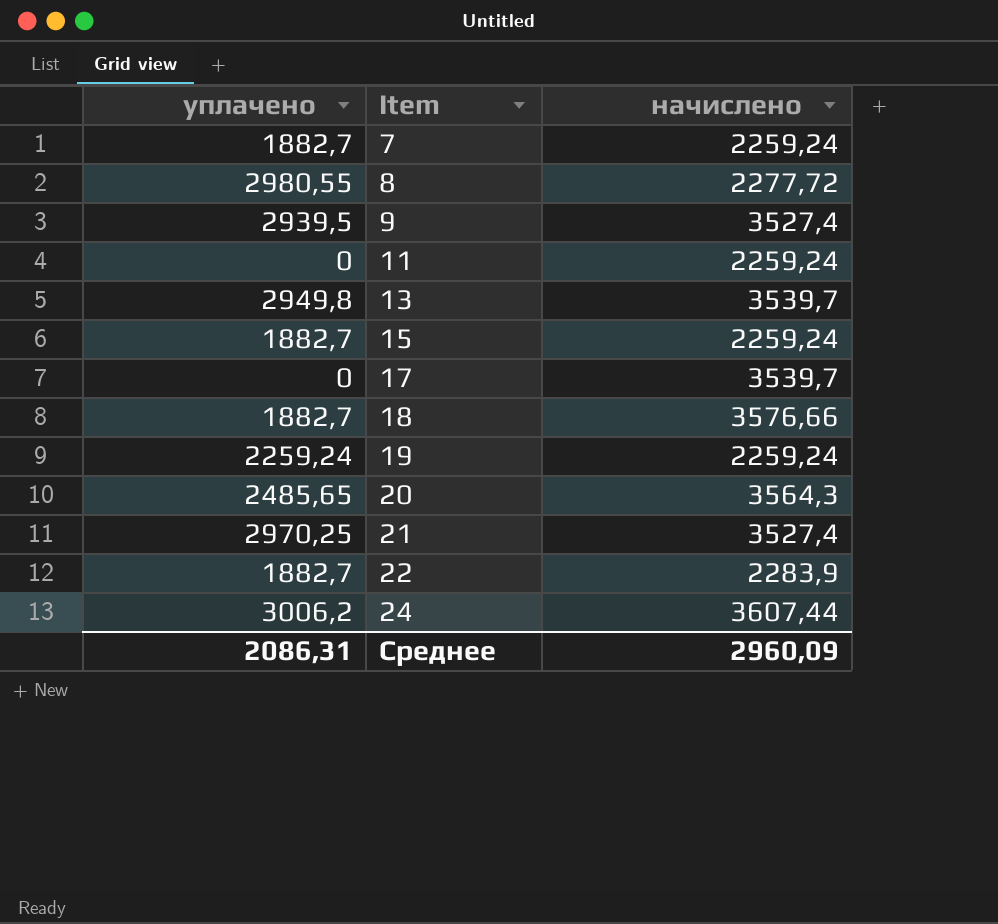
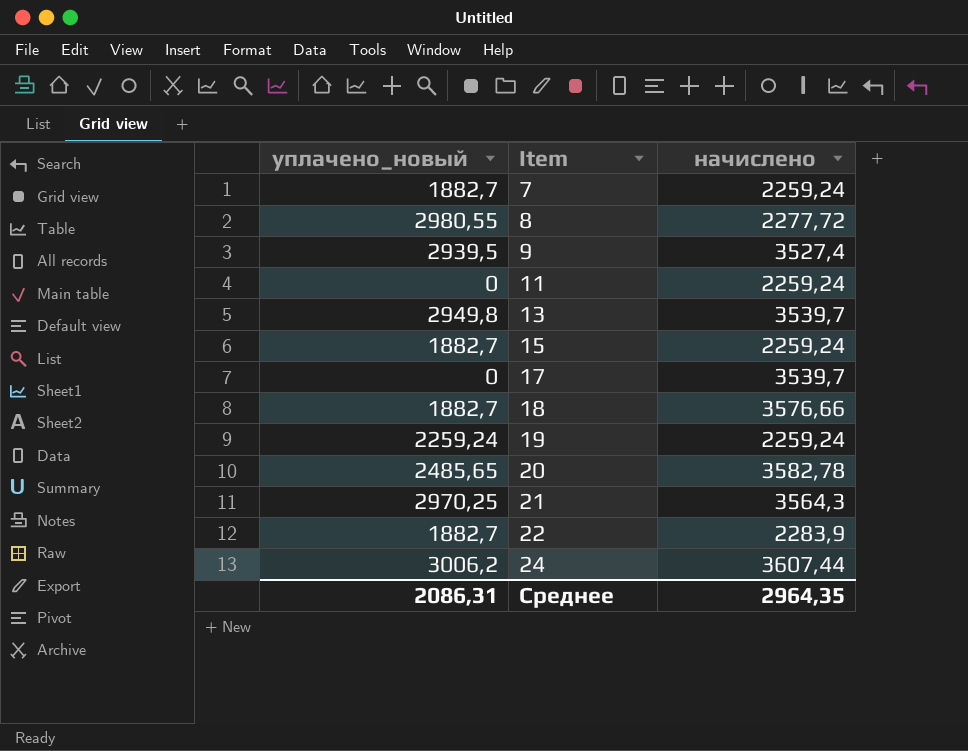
column name: уплачено -> уплачено_новый
20 | начислено: 3564,3 -> 3582,78
21 | начислено: 3527,4 -> 3564,3
Среднее | начислено: 2960,09 -> 2964,35

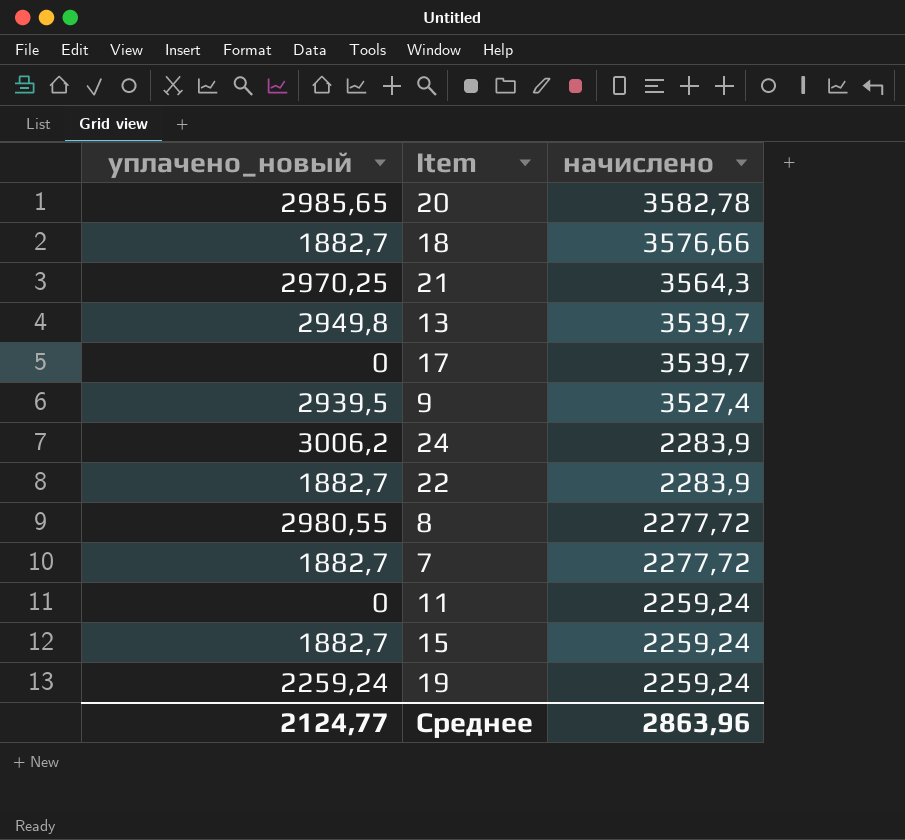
row order: Item ascending -> начислено descending
20 | уплачено_новый: 2485,65 -> 2985,65
24 | начислено: 3607,44 -> 2283,9
7 | начислено: 2259,24 -> 2277,72
Среднее | уплачено_новый: 2086,31 -> 2124,77
Среднее | начислено: 2964,35 -> 2863,96

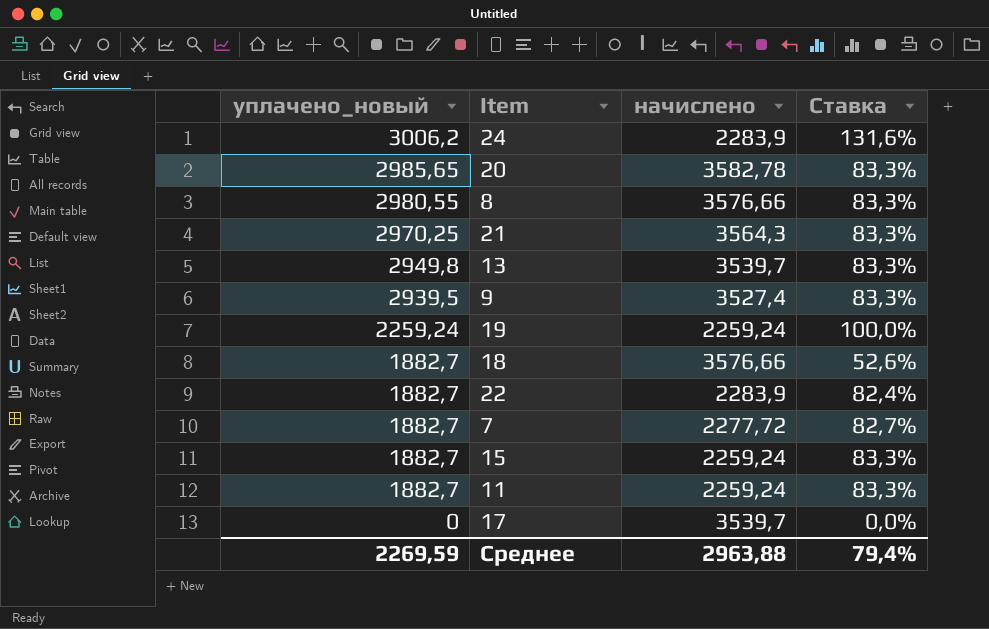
row order: начислено descending -> уплачено_новый descending
column Ставка | formula: none -> [уплачено_новый] / [начислено]
8 | начислено: 2277,72 -> 3576,66
11 | уплачено_новый: 0 -> 1882,7
Среднее | уплачено_новый: 2124,77 -> 2269,59
Среднее | начислено: 2863,96 -> 2963,88

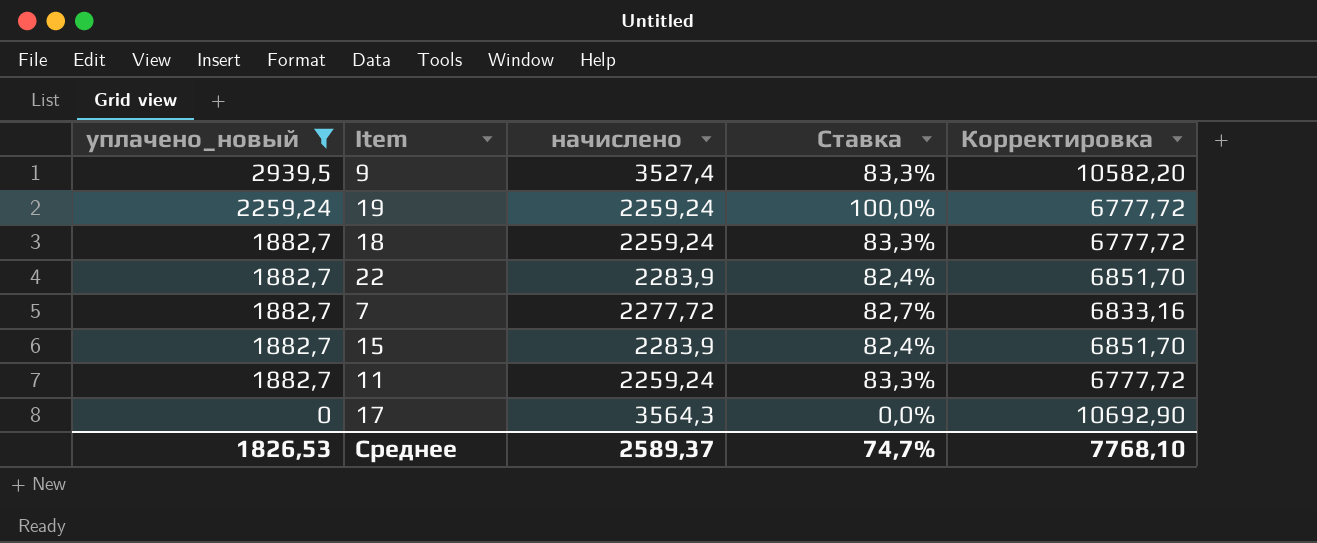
filter: none -> уплачено_новый <= 2939,5
column Корректировка | formula: none -> [начислено] * 3
18 | начислено: 3576,66 -> 2259,24
18 | Ставка: 52,6% -> 83,3%
15 | начислено: 2259,24 -> 2283,9
15 | Ставка: 83,3% -> 82,4%
17 | начислено: 3539,7 -> 3564,3
Среднее | уплачено_новый: 2269,59 -> 1826,53
Среднее | начислено: 2963,88 -> 2589,37
Среднее | Ставка: 79,4% -> 74,7%

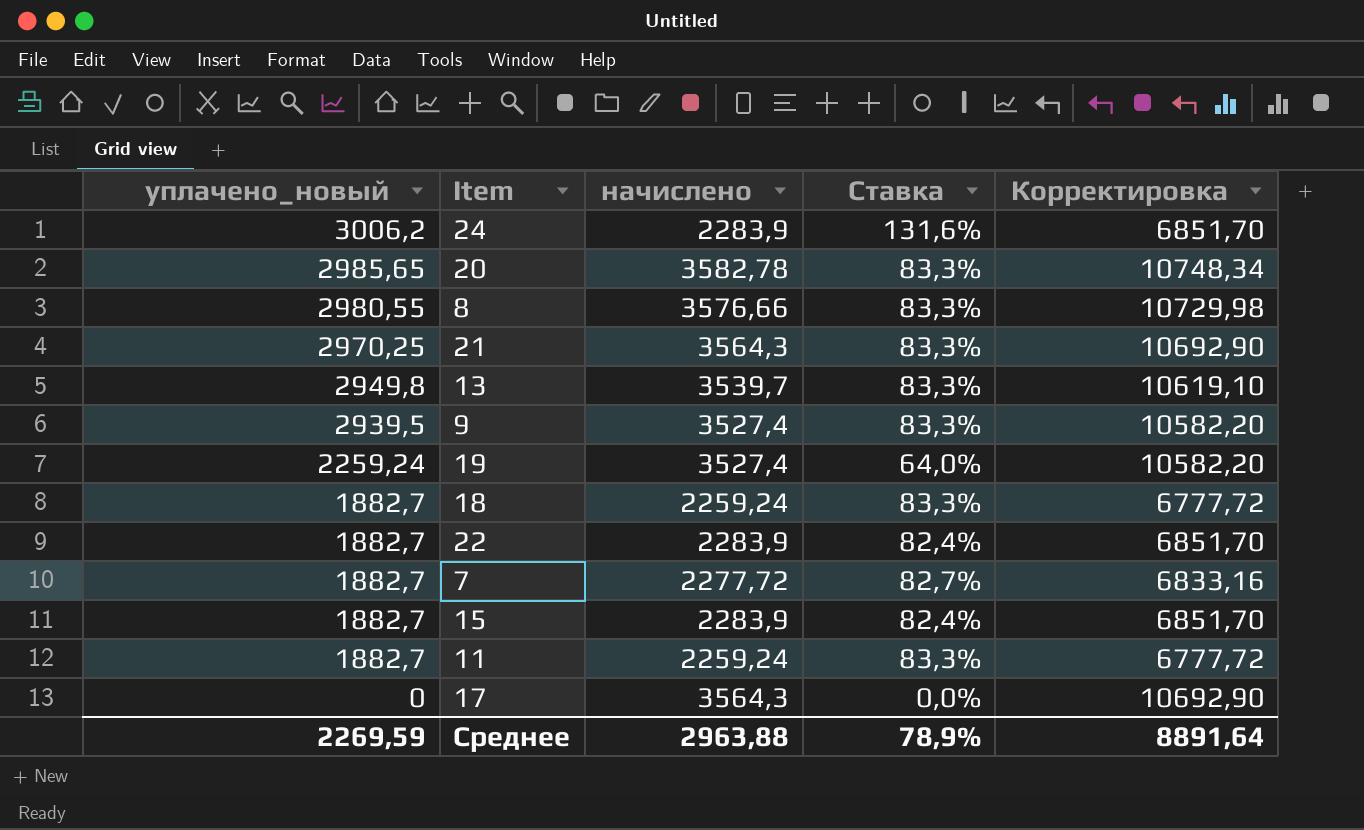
filter: уплачено_новый <= 2939,5 -> none
19 | начислено: 2259,24 -> 3527,4
19 | Ставка: 100,0% -> 64,0%
19 | Корректировка: 6777,72 -> 10582,20
Среднее | уплачено_новый: 1826,53 -> 2269,59
Среднее | начислено: 2589,37 -> 2963,88
Среднее | Ставка: 74,7% -> 78,9%
Среднее | Корректировка: 7768,10 -> 8891,64

